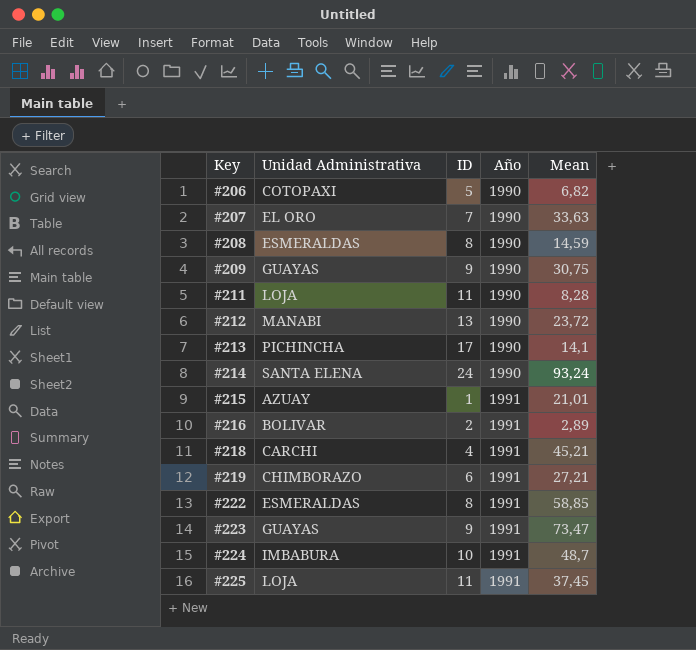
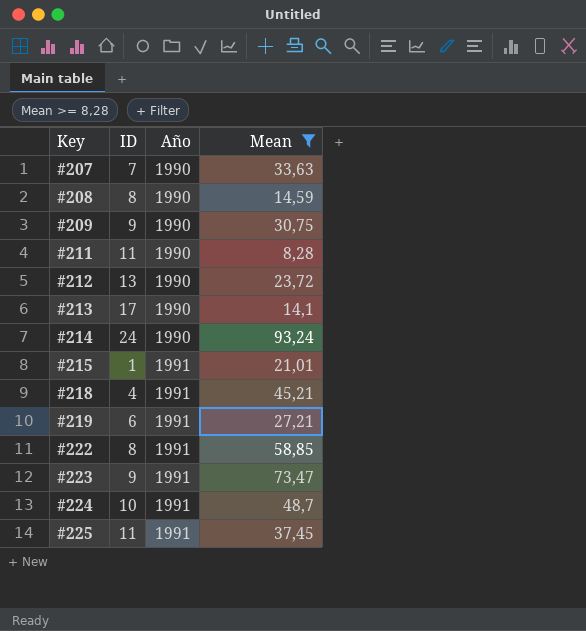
filter: none -> Mean >= 8,28
column Unidad Administrativa | position: 2 -> none

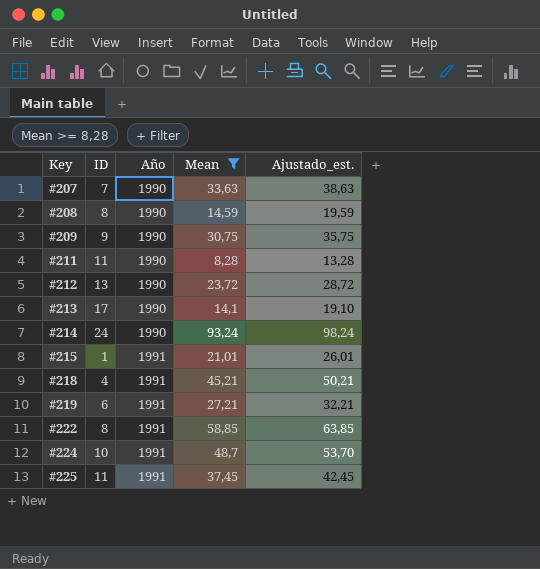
column Ajustado_est. | formula: none -> [Mean] + 5
row #223: 9 | 1991 | 73,47 -> none

